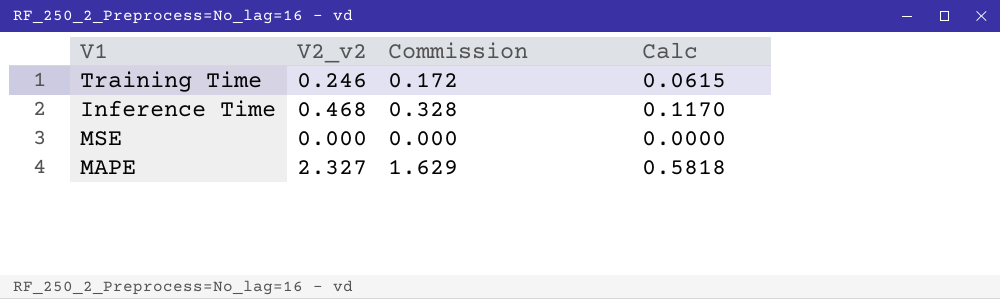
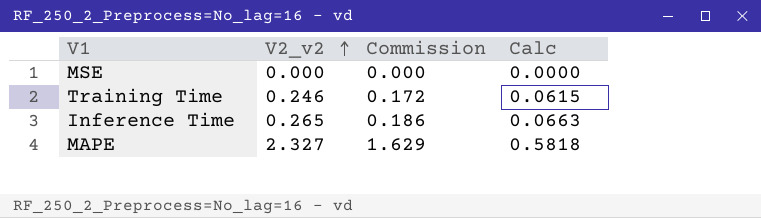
row order: none -> V2_v2 ascending
Inference Time | V2_v2: 0.468 -> 0.265
Inference Time | Commission: 0.328 -> 0.186
Inference Time | Calc: 0.1170 -> 0.0663

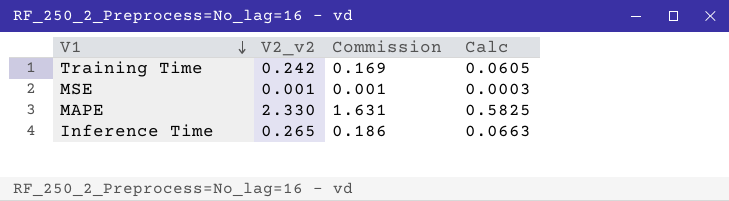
row order: V2_v2 ascending -> V1 descending
Training Time | V2_v2: 0.246 -> 0.242
Training Time | Commission: 0.172 -> 0.169
Training Time | Calc: 0.0615 -> 0.0605
MSE | V2_v2: 0.000 -> 0.001
MSE | Commission: 0.000 -> 0.001
MSE | Calc: 0.0000 -> 0.0003
MAPE | V2_v2: 2.327 -> 2.330
MAPE | Commission: 1.629 -> 1.631
MAPE | Calc: 0.5818 -> 0.5825

